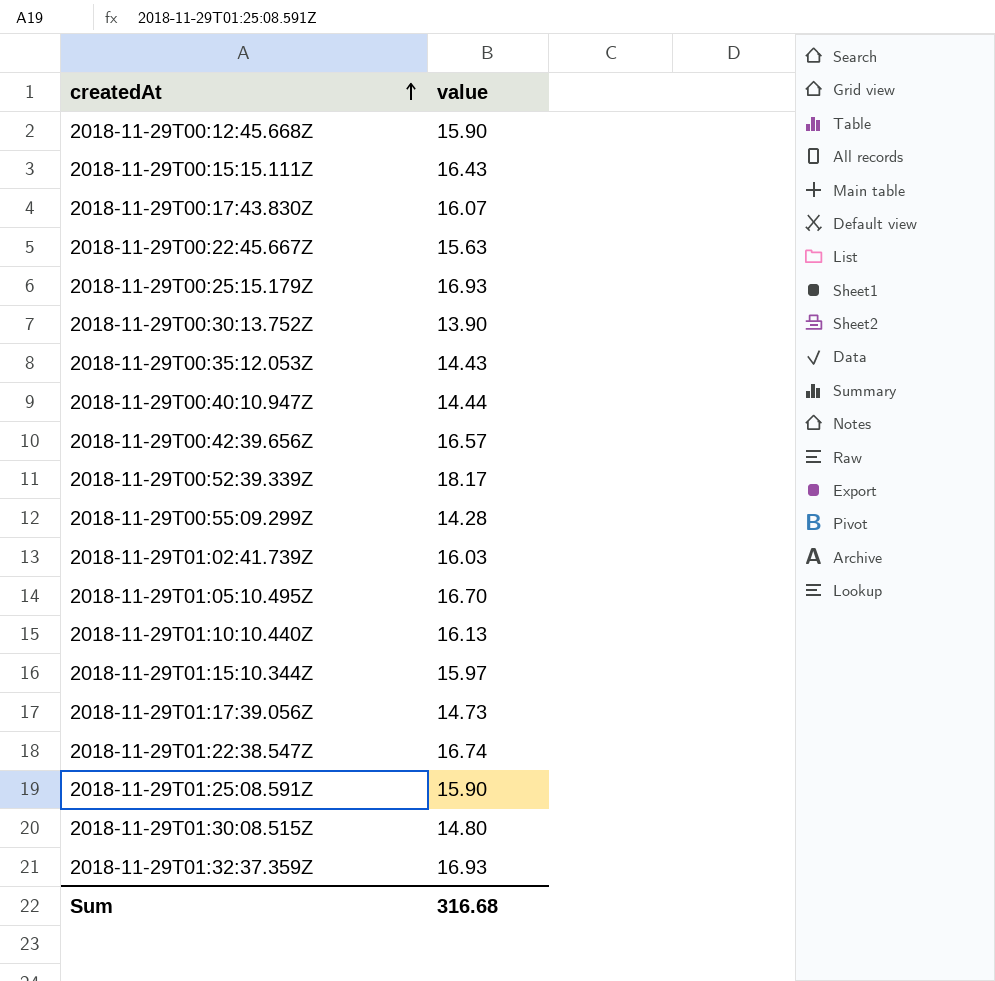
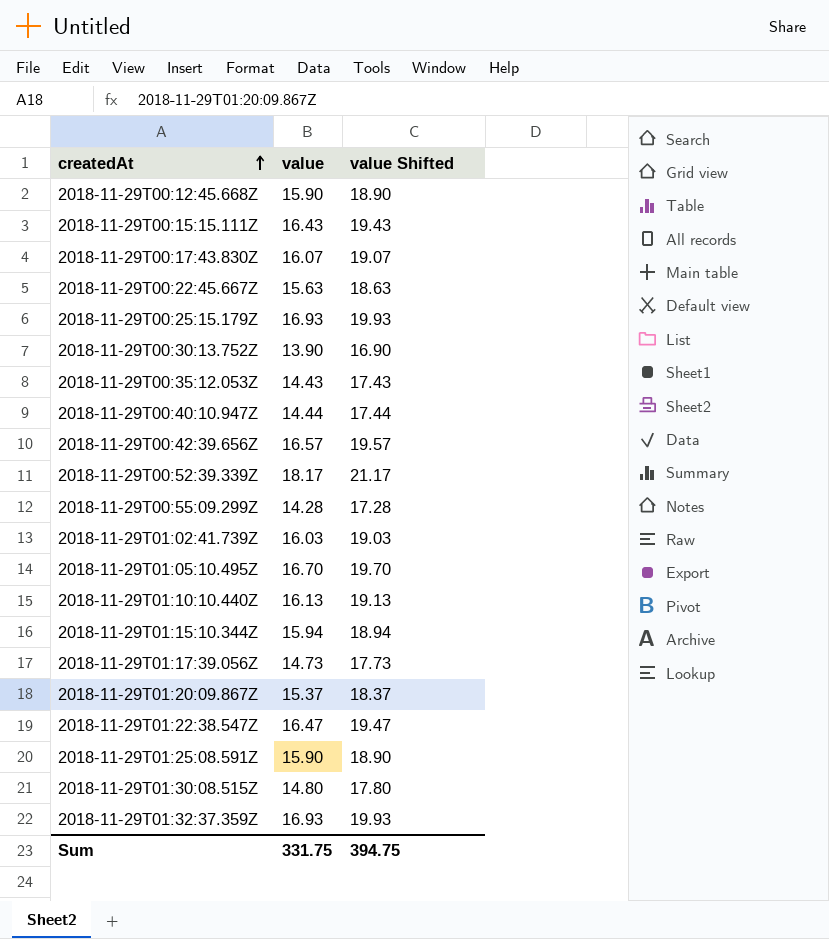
column value Shifted | formula: none -> [value] + 3
2018-11-29T01:15:10.344Z | value: 15.97 -> 15.94
row 2018-11-29T01:20:09.867Z: none -> 15.37 | 18.37
2018-11-29T01:22:38.547Z | value: 16.74 -> 16.47
Sum | value: 316.68 -> 331.75

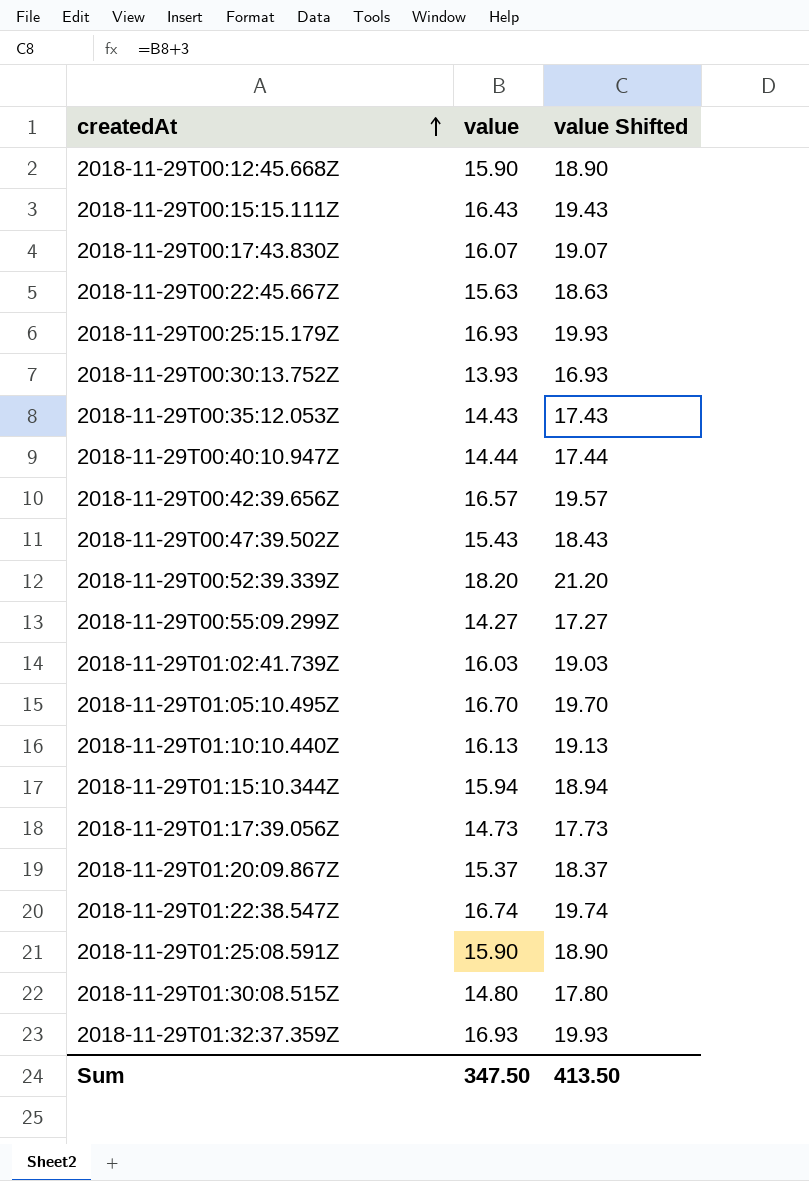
2018-11-29T00:30:13.752Z | value: 13.90 -> 13.93
2018-11-29T00:30:13.752Z | value Shifted: 16.90 -> 16.93
row 2018-11-29T00:47:39.502Z: none -> 15.43 | 18.43
2018-11-29T00:52:39.339Z | value: 18.17 -> 18.20
2018-11-29T00:52:39.339Z | value Shifted: 21.17 -> 21.20
2018-11-29T00:55:09.299Z | value: 14.28 -> 14.27
2018-11-29T00:55:09.299Z | value Shifted: 17.28 -> 17.27
2018-11-29T01:22:38.547Z | value: 16.47 -> 16.74
2018-11-29T01:22:38.547Z | value Shifted: 19.47 -> 19.74
Sum | value: 331.75 -> 347.50
Sum | value Shifted: 394.75 -> 413.50

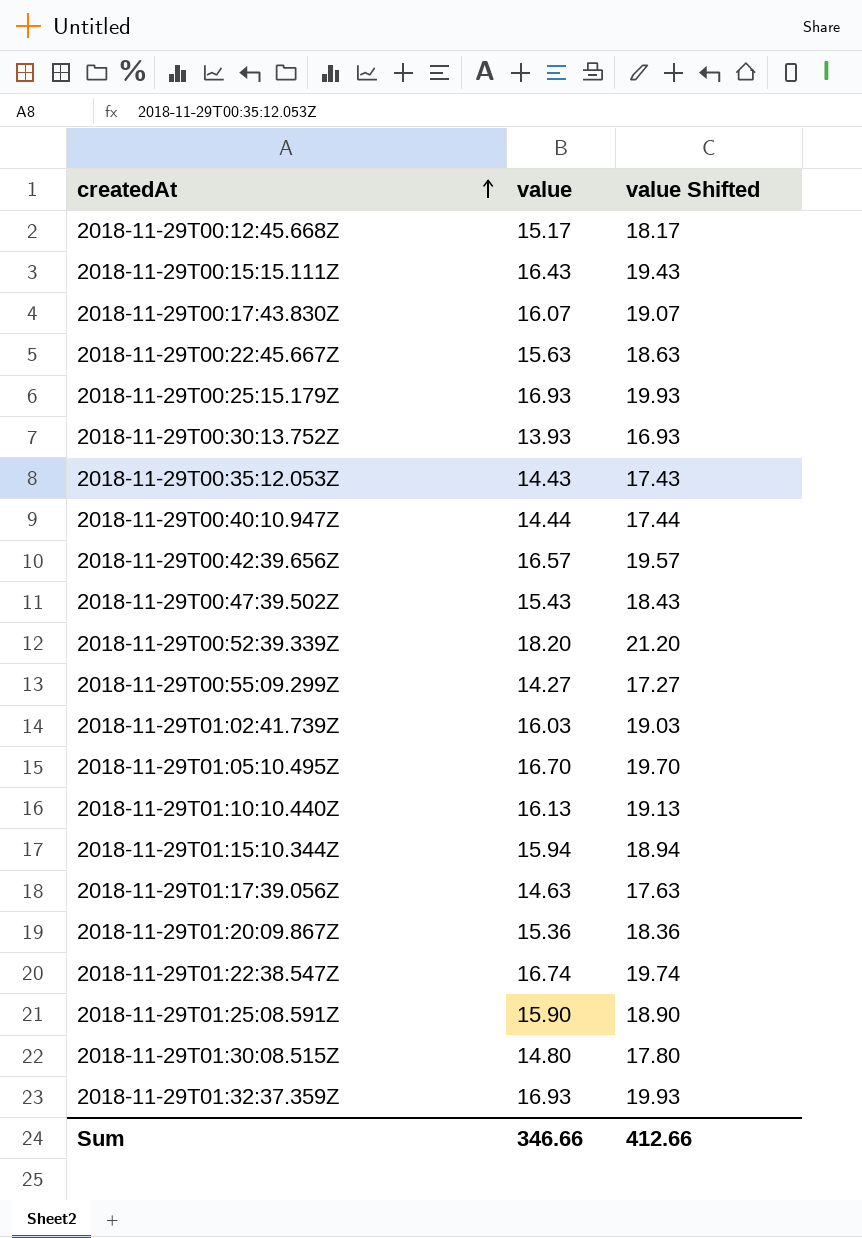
2018-11-29T00:12:45.668Z | value: 15.90 -> 15.17
2018-11-29T00:12:45.668Z | value Shifted: 18.90 -> 18.17
2018-11-29T01:17:39.056Z | value: 14.73 -> 14.63
2018-11-29T01:17:39.056Z | value Shifted: 17.73 -> 17.63
2018-11-29T01:20:09.867Z | value: 15.37 -> 15.36
2018-11-29T01:20:09.867Z | value Shifted: 18.37 -> 18.36
Sum | value: 347.50 -> 346.66
Sum | value Shifted: 413.50 -> 412.66

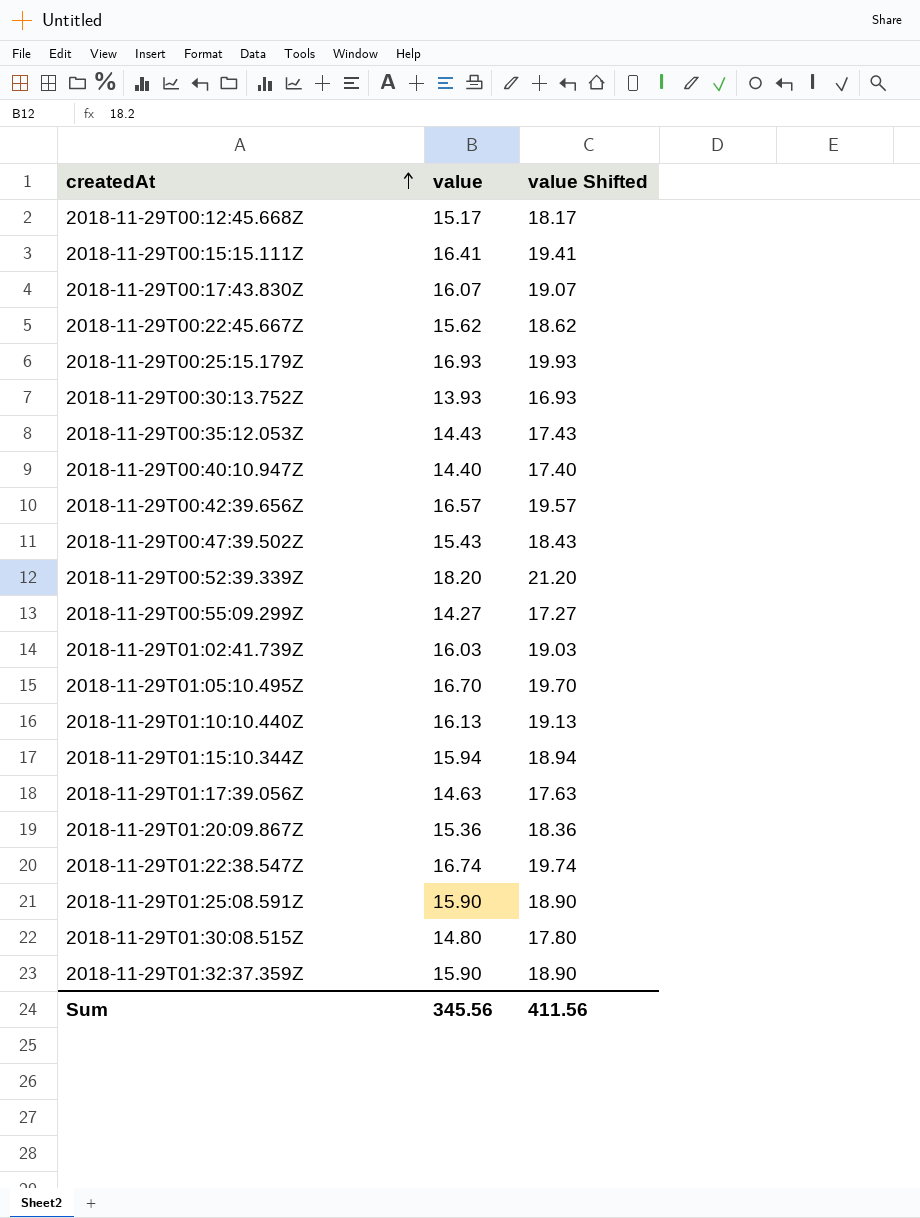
2018-11-29T00:15:15.111Z | value: 16.43 -> 16.41
2018-11-29T00:15:15.111Z | value Shifted: 19.43 -> 19.41
2018-11-29T00:22:45.667Z | value: 15.63 -> 15.62
2018-11-29T00:22:45.667Z | value Shifted: 18.63 -> 18.62
2018-11-29T00:40:10.947Z | value: 14.44 -> 14.40
2018-11-29T00:40:10.947Z | value Shifted: 17.44 -> 17.40
2018-11-29T01:32:37.359Z | value: 16.93 -> 15.90
2018-11-29T01:32:37.359Z | value Shifted: 19.93 -> 18.90
Sum | value: 346.66 -> 345.56
Sum | value Shifted: 412.66 -> 411.56

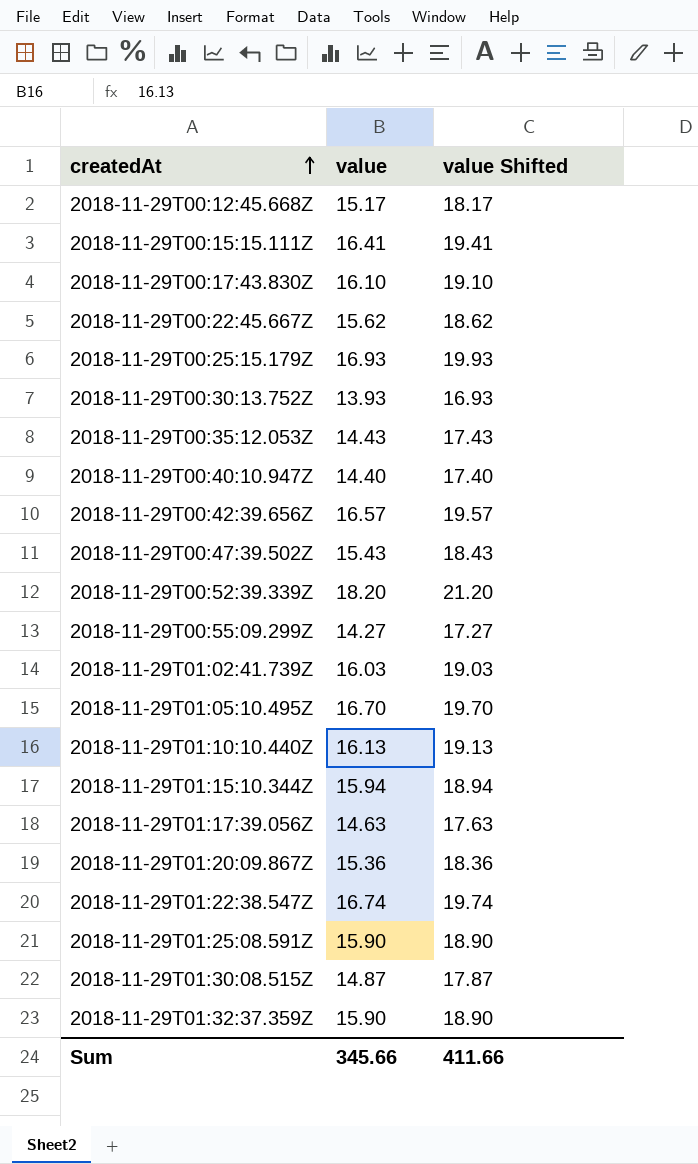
2018-11-29T00:17:43.830Z | value: 16.07 -> 16.10
2018-11-29T00:17:43.830Z | value Shifted: 19.07 -> 19.10
2018-11-29T01:30:08.515Z | value: 14.80 -> 14.87
2018-11-29T01:30:08.515Z | value Shifted: 17.80 -> 17.87
Sum | value: 345.56 -> 345.66
Sum | value Shifted: 411.56 -> 411.66

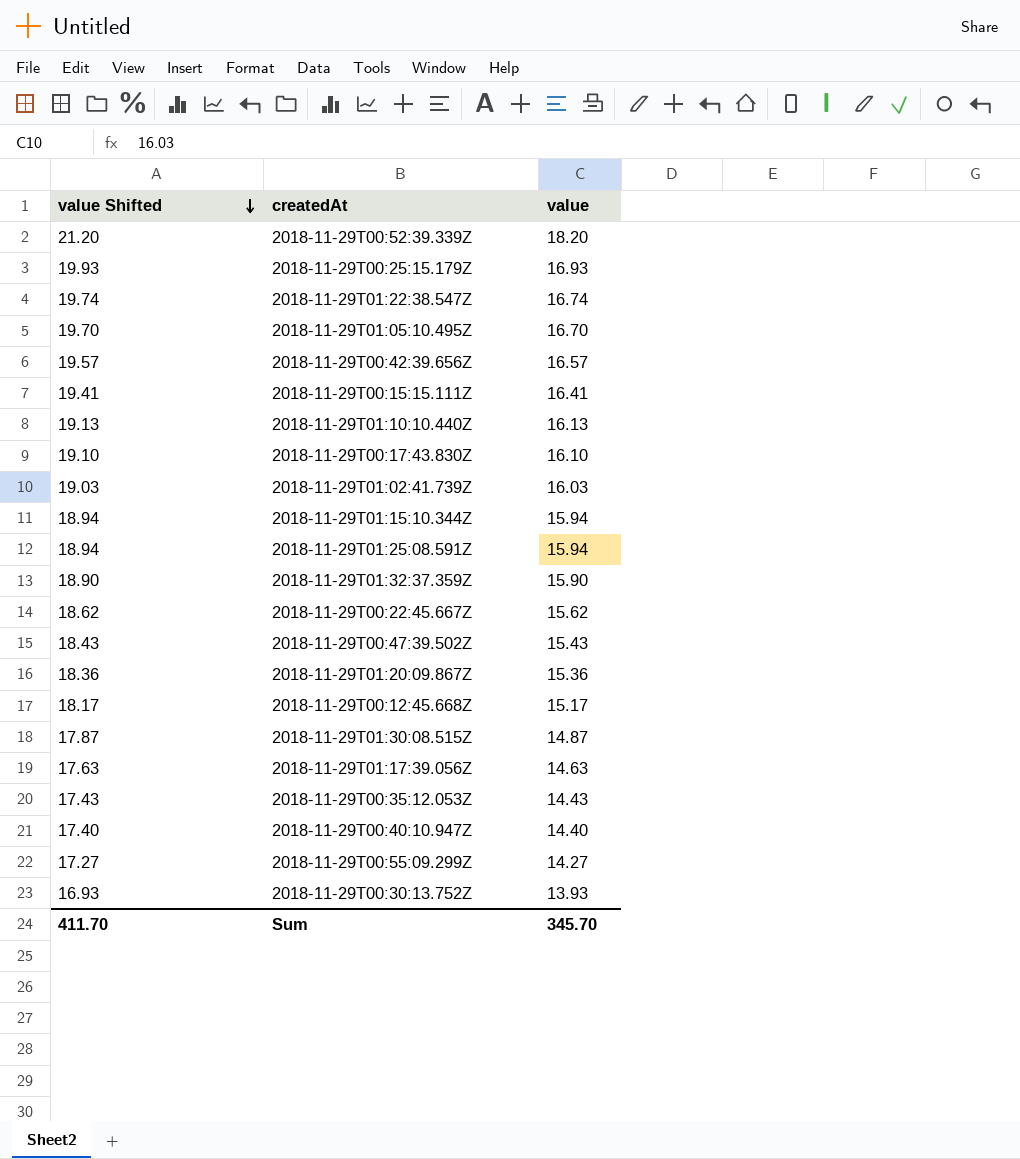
row order: createdAt ascending -> value Shifted descending
column value Shifted | position: 3 -> 1
2018-11-29T01:25:08.591Z | value Shifted: 18.90 -> 18.94
2018-11-29T01:25:08.591Z | value: 15.90 -> 15.94
Sum | value Shifted: 411.66 -> 411.70
Sum | value: 345.66 -> 345.70

